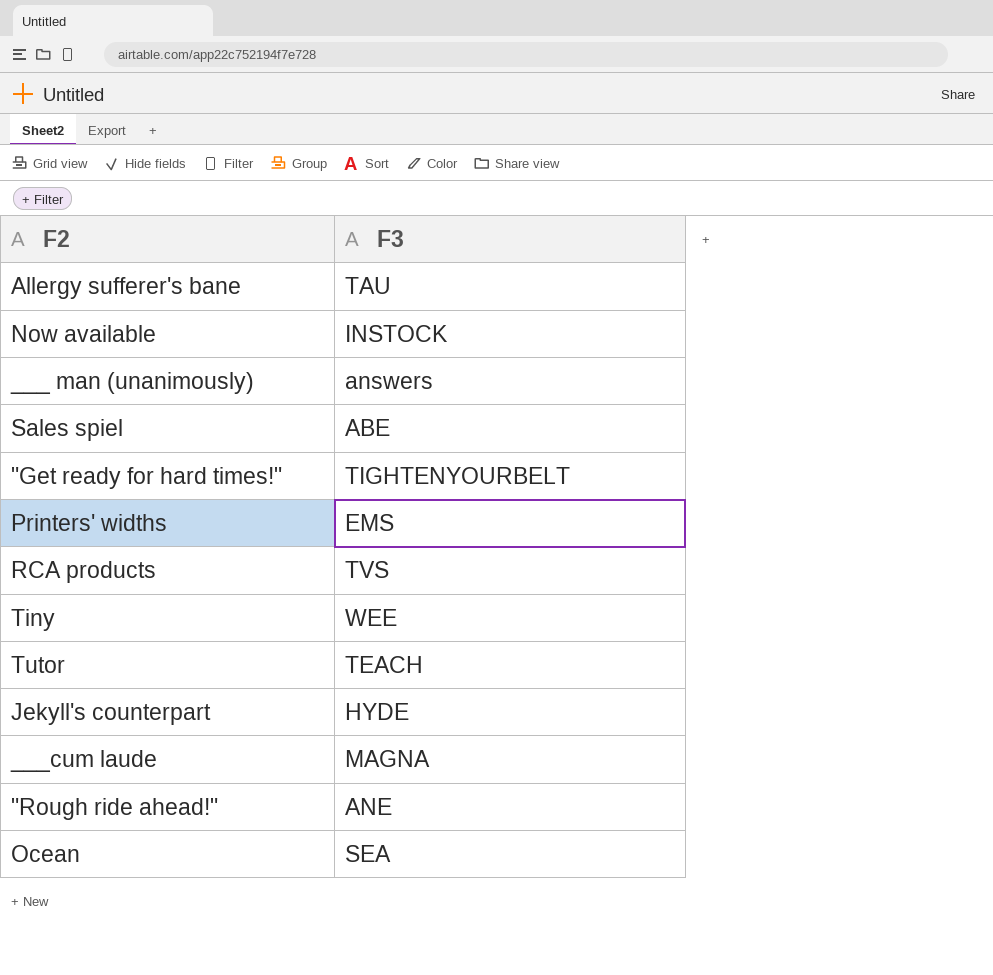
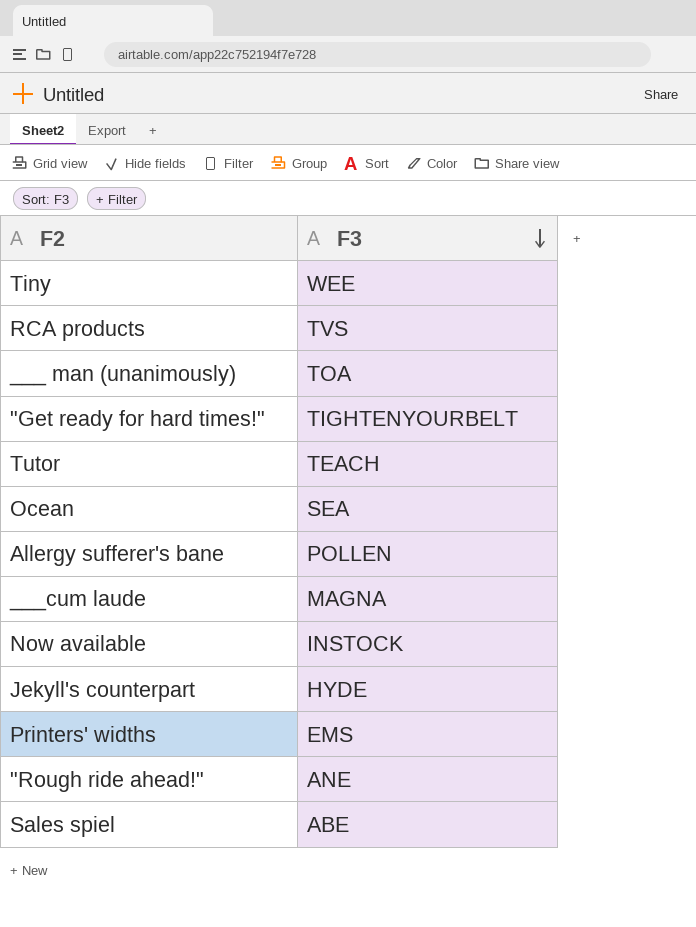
row order: none -> F3 descending
___ man (unanimously) | F3: answers -> TOA
Allergy sufferer's bane | F3: TAU -> POLLEN

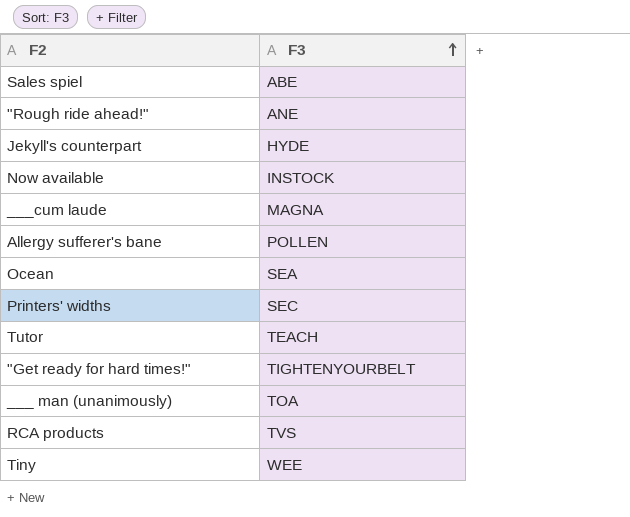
row order: F3 descending -> F3 ascending
Printers' widths | F3: EMS -> SEC

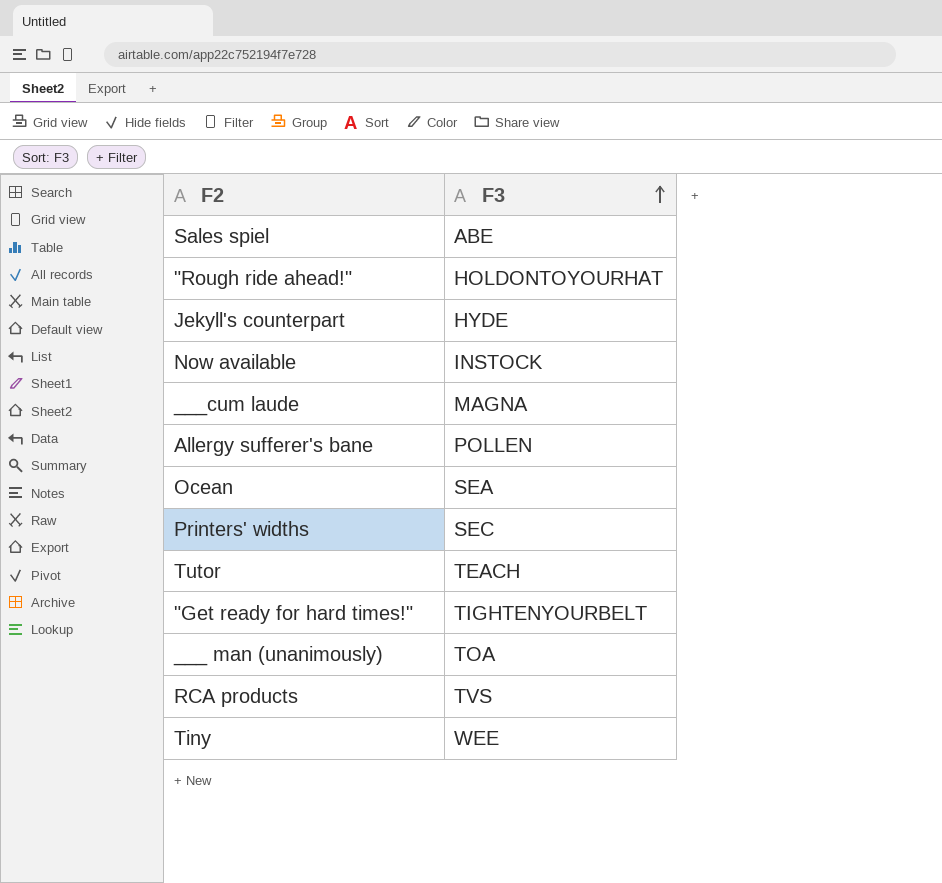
"Rough ride ahead!" | F3: ANE -> HOLDONTOYOURHAT

